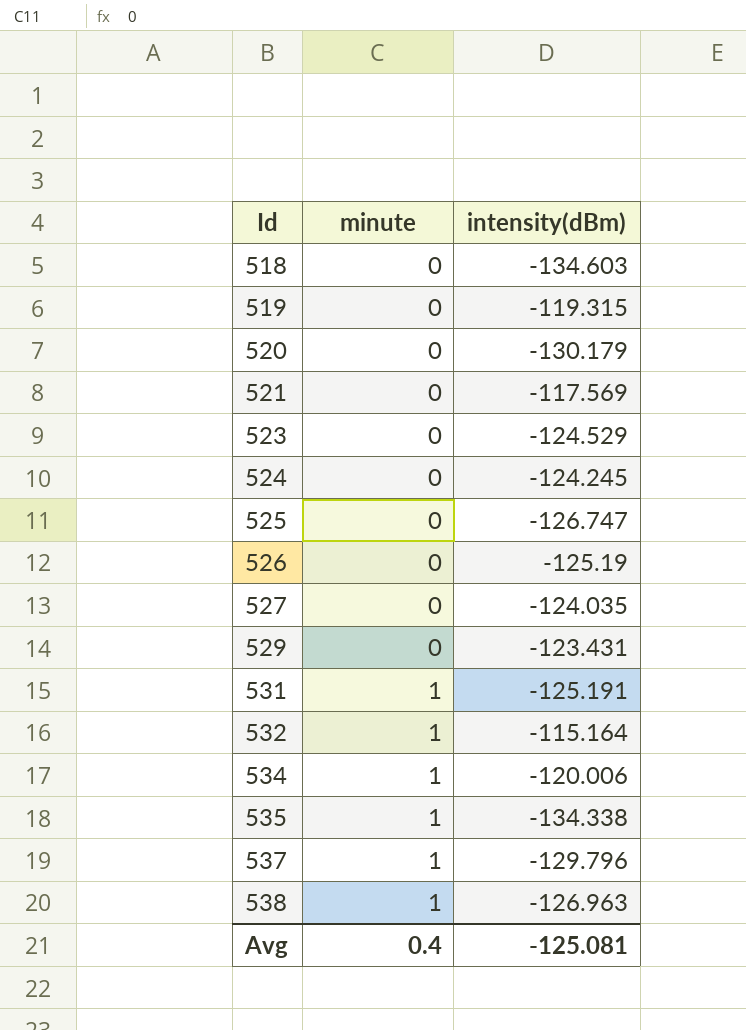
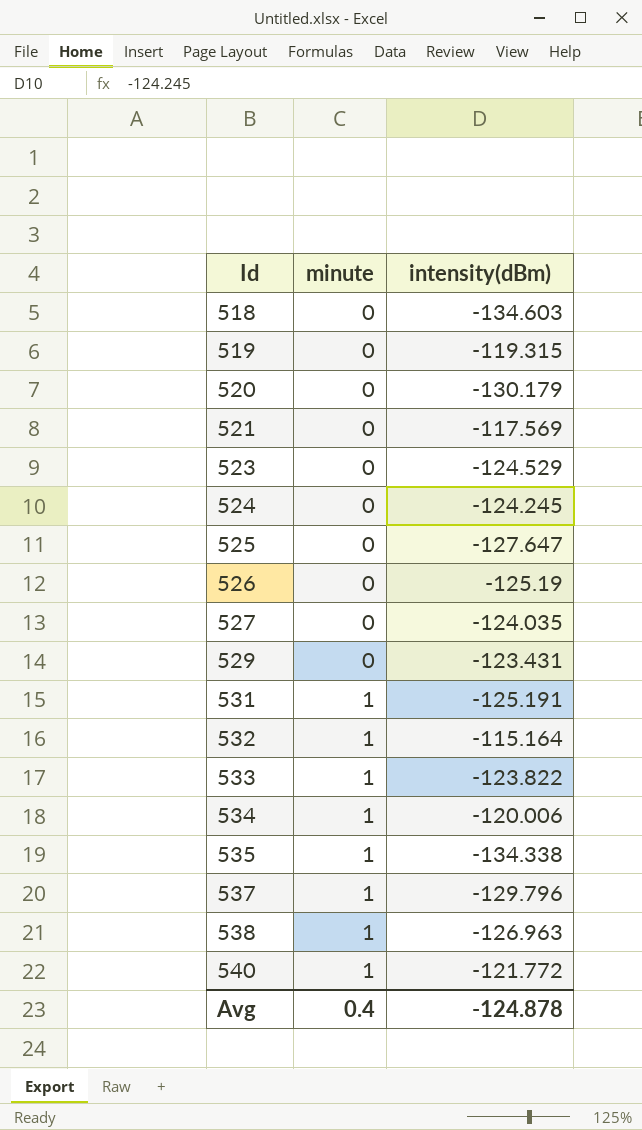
525 | intensity(dBm): -126.747 -> -127.647
row 533: none -> 1 | -123.822
row 540: none -> 1 | -121.772
Avg | intensity(dBm): -125.081 -> -124.878

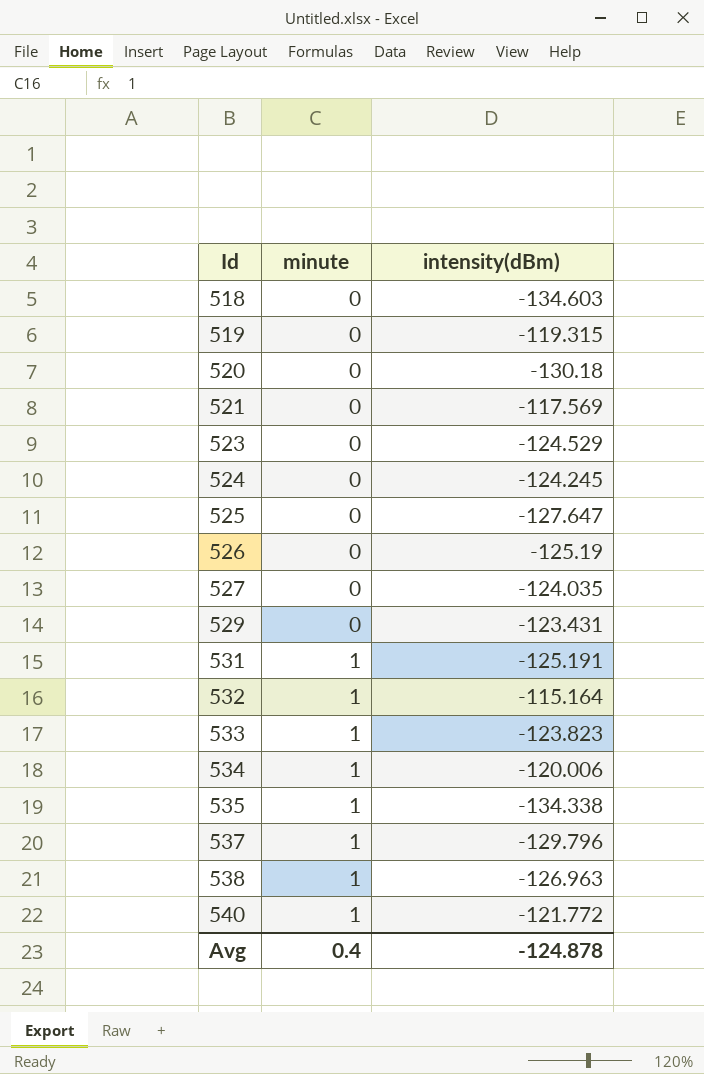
520 | intensity(dBm): -130.179 -> -130.18
533 | intensity(dBm): -123.822 -> -123.823

